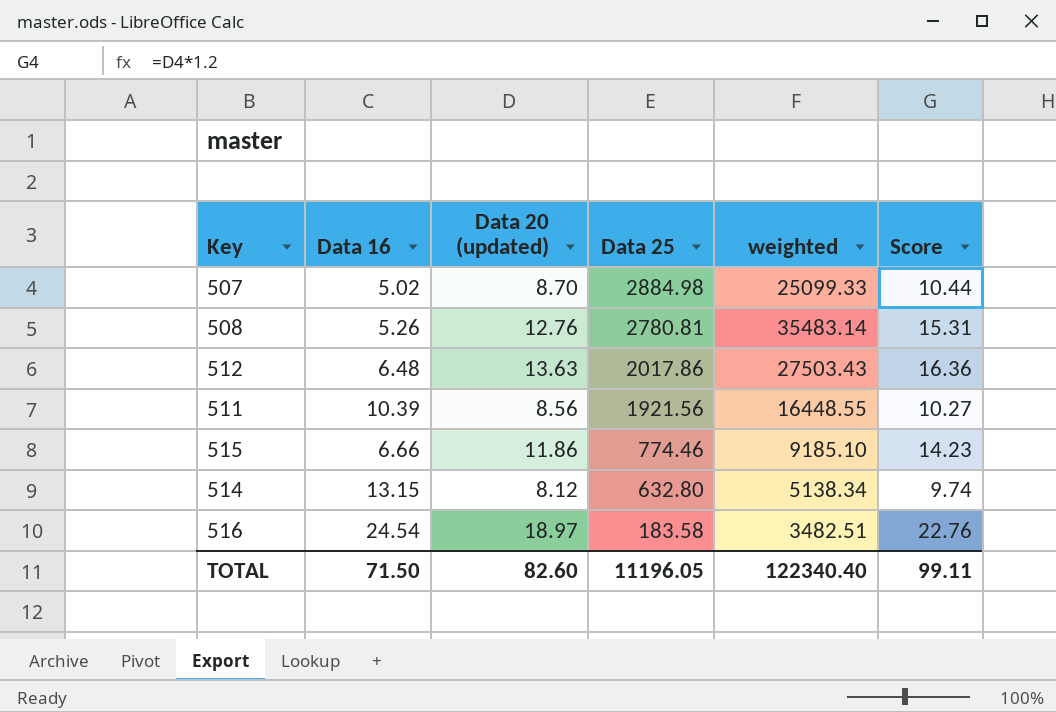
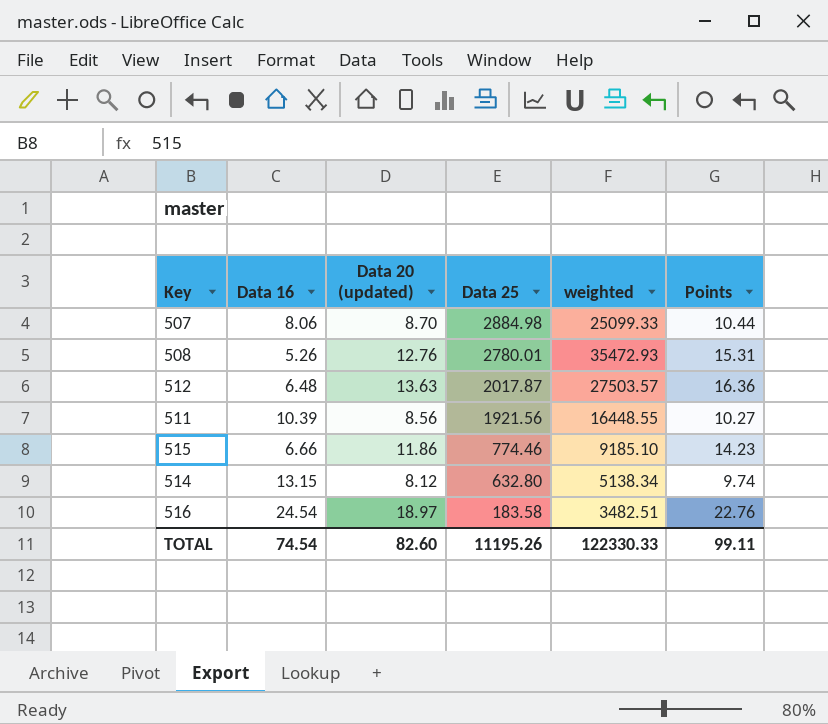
column name: Score -> Points
507 | Data 16: 5.02 -> 8.06
508 | Data 25: 2780.81 -> 2780.01
508 | weighted: 35483.14 -> 35472.93
512 | Data 25: 2017.86 -> 2017.87
512 | weighted: 27503.43 -> 27503.57
TOTAL | Data 16: 71.50 -> 74.54
TOTAL | Data 25: 11196.05 -> 11195.26
TOTAL | weighted: 122340.40 -> 122330.33

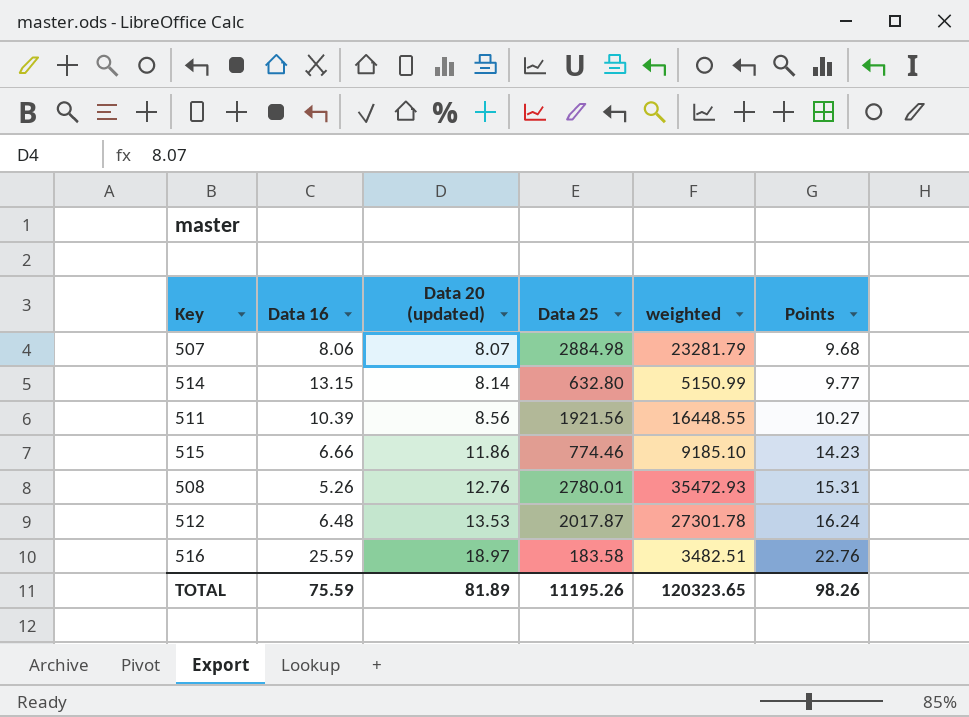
row order: Data 25 descending -> Data 20 (updated) ascending
507 | Data 20 (updated): 8.70 -> 8.07
507 | weighted: 25099.33 -> 23281.79
507 | Points: 10.44 -> 9.68
514 | Data 20 (updated): 8.12 -> 8.14
514 | weighted: 5138.34 -> 5150.99
514 | Points: 9.74 -> 9.77
512 | Data 20 (updated): 13.63 -> 13.53
512 | weighted: 27503.57 -> 27301.78
512 | Points: 16.36 -> 16.24
516 | Data 16: 24.54 -> 25.59
TOTAL | Data 16: 74.54 -> 75.59
TOTAL | Data 20 (updated): 82.60 -> 81.89
TOTAL | weighted: 122330.33 -> 120323.65
TOTAL | Points: 99.11 -> 98.26

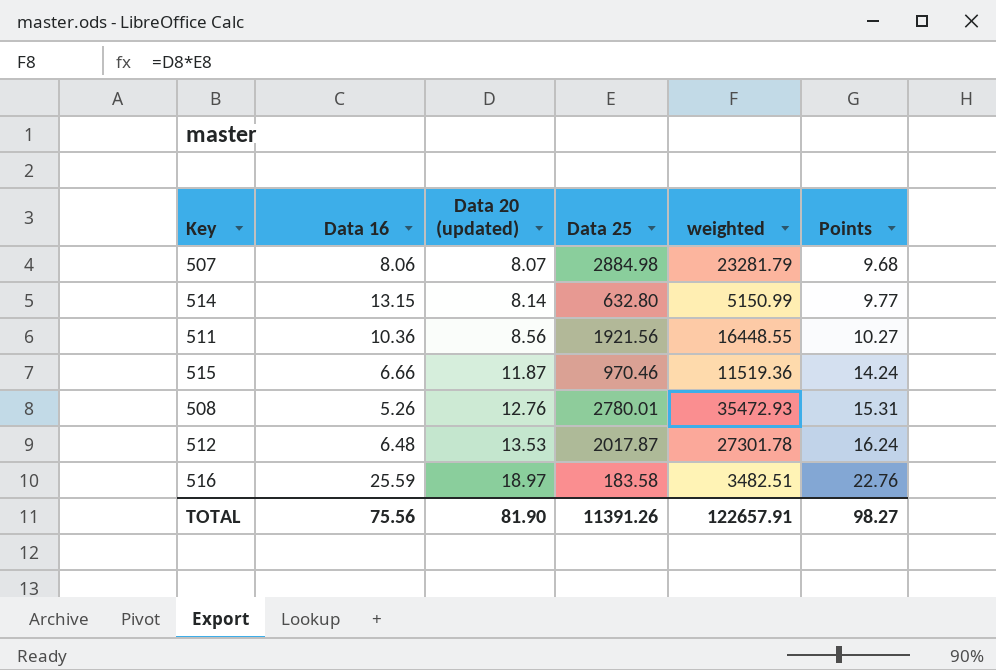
511 | Data 16: 10.39 -> 10.36
515 | Data 20 (updated): 11.86 -> 11.87
515 | Data 25: 774.46 -> 970.46
515 | weighted: 9185.10 -> 11519.36
515 | Points: 14.23 -> 14.24
TOTAL | Data 16: 75.59 -> 75.56
TOTAL | Data 20 (updated): 81.89 -> 81.90
TOTAL | Data 25: 11195.26 -> 11391.26
TOTAL | weighted: 120323.65 -> 122657.91
TOTAL | Points: 98.26 -> 98.27

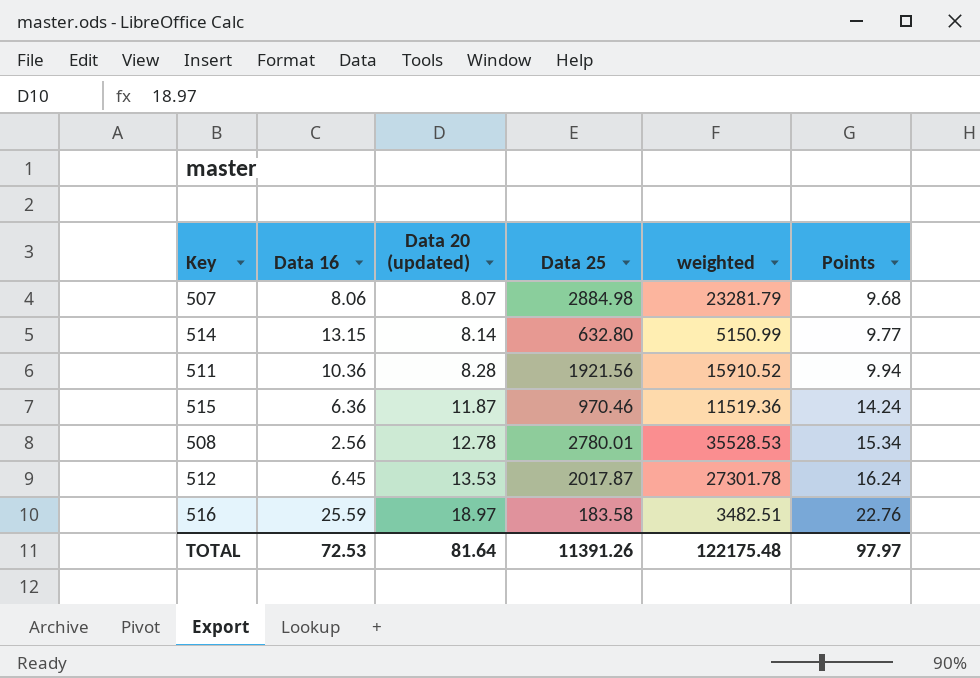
511 | Data 20 (updated): 8.56 -> 8.28
511 | weighted: 16448.55 -> 15910.52
511 | Points: 10.27 -> 9.94
515 | Data 16: 6.66 -> 6.36
508 | Data 16: 5.26 -> 2.56
508 | Data 20 (updated): 12.76 -> 12.78
508 | weighted: 35472.93 -> 35528.53
508 | Points: 15.31 -> 15.34
512 | Data 16: 6.48 -> 6.45
TOTAL | Data 16: 75.56 -> 72.53
TOTAL | Data 20 (updated): 81.90 -> 81.64
TOTAL | weighted: 122657.91 -> 122175.48
TOTAL | Points: 98.27 -> 97.97

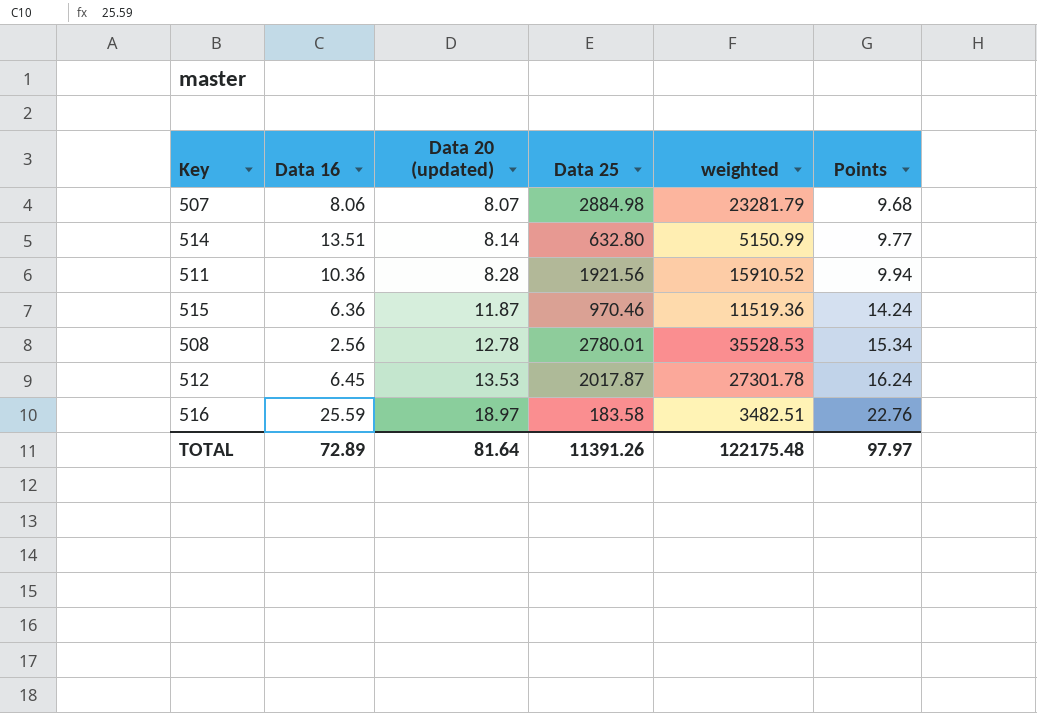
514 | Data 16: 13.15 -> 13.51
TOTAL | Data 16: 72.53 -> 72.89

